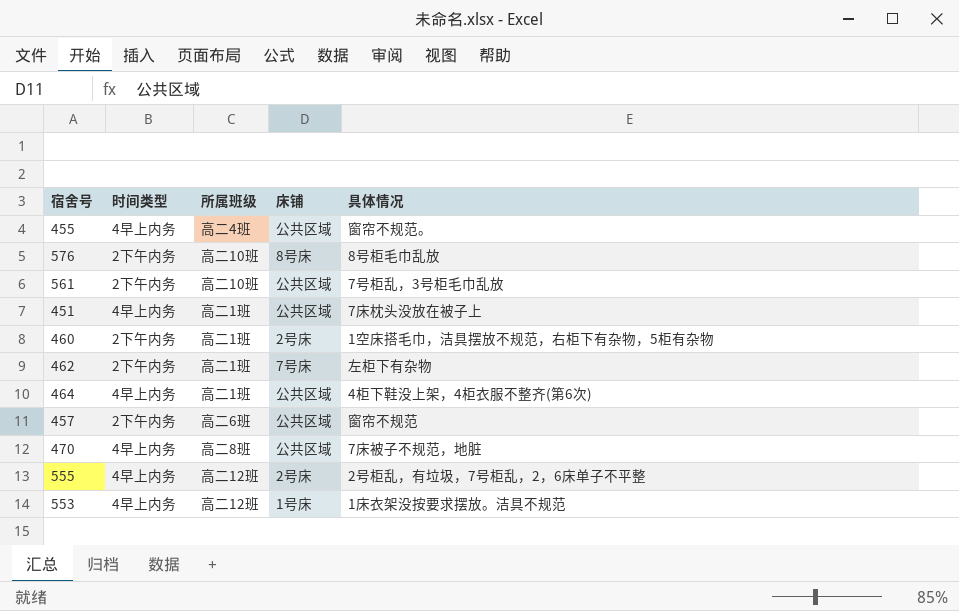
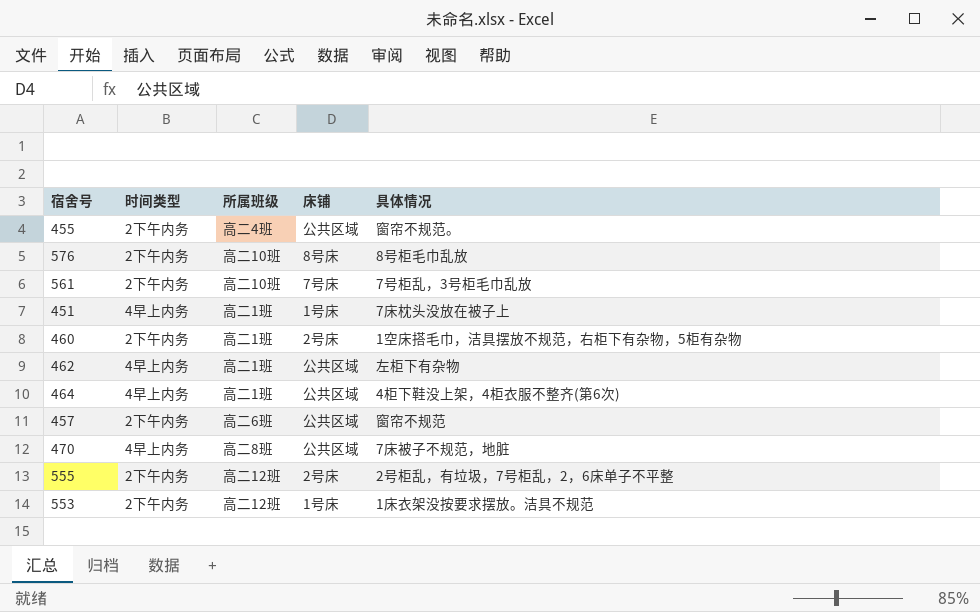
455 | 时间类型: 4早上内务 -> 2下午内务
561 | 床铺: 公共区域 -> 7号床
451 | 床铺: 公共区域 -> 1号床
462 | 时间类型: 2下午内务 -> 4早上内务
462 | 床铺: 7号床 -> 公共区域
555 | 时间类型: 4早上内务 -> 2下午内务
553 | 时间类型: 4早上内务 -> 2下午内务

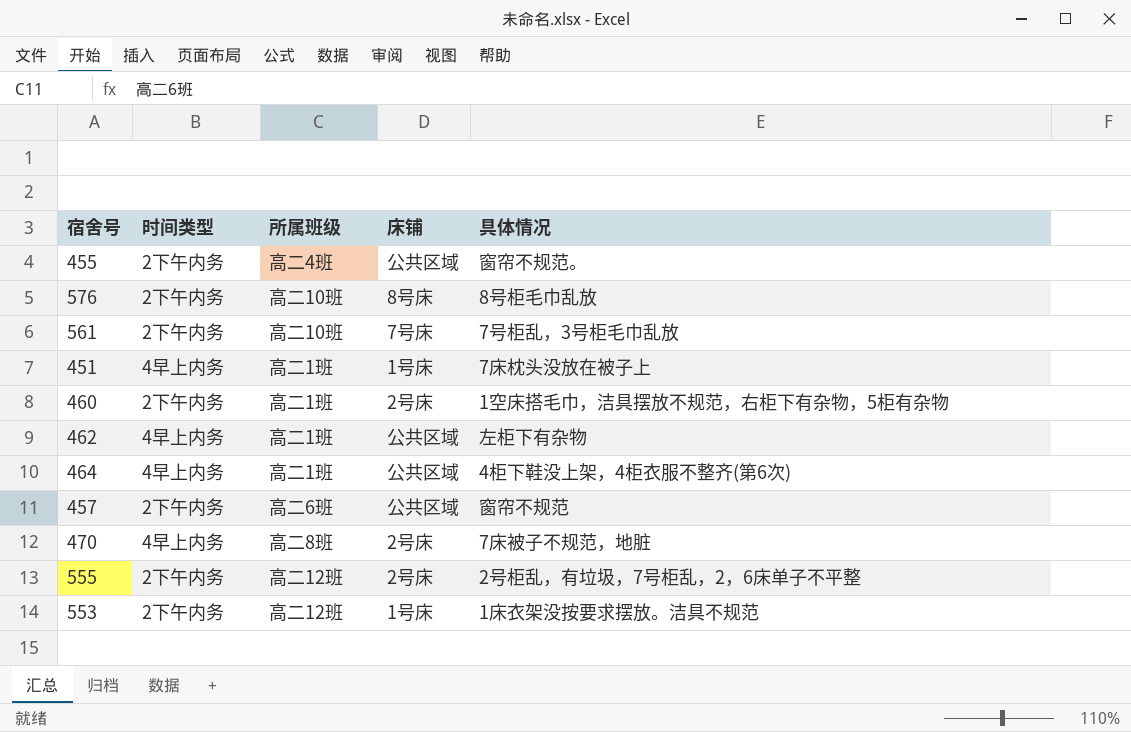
470 | 床铺: 公共区域 -> 2号床

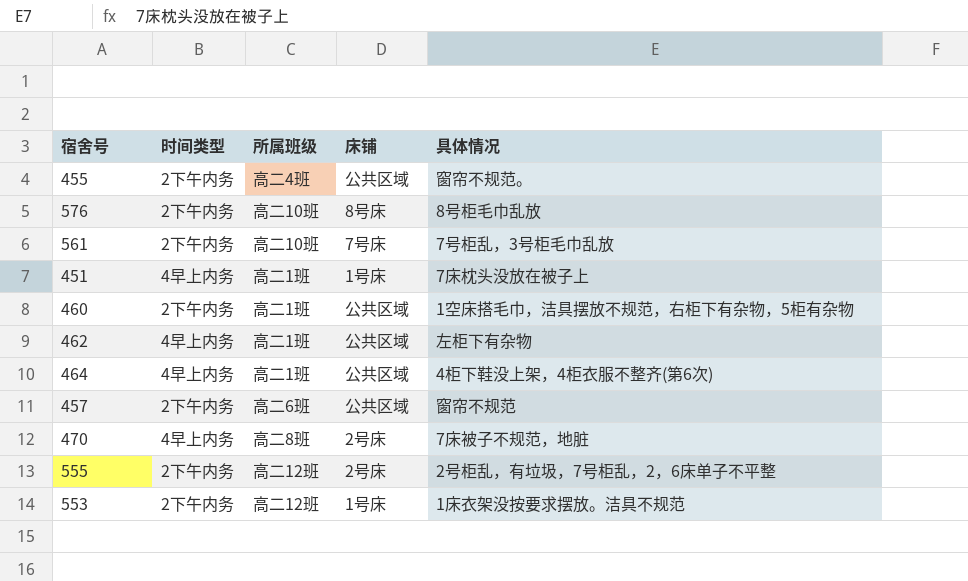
460 | 床铺: 2号床 -> 公共区域

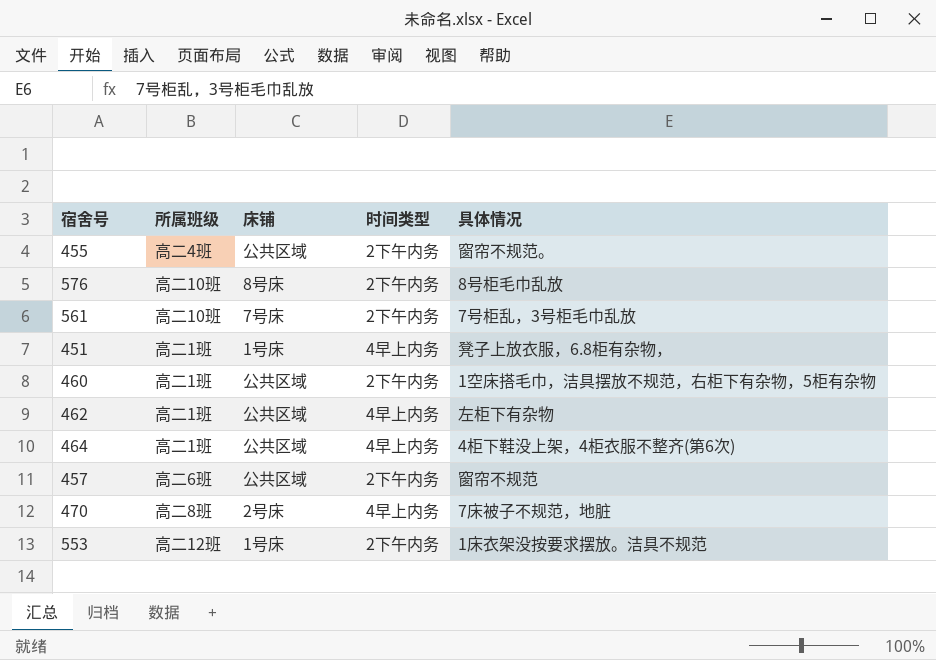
column 时间类型 | position: 2 -> 4
row 555: 2下午内务 | 高二12班 | 2号床 | 2号柜乱，有垃圾，7号柜乱，2，6床单子不平整 -> none
451 | 具体情况: 7床枕头没放在被子上 -> 凳子上放衣服，6.8柜有杂物，

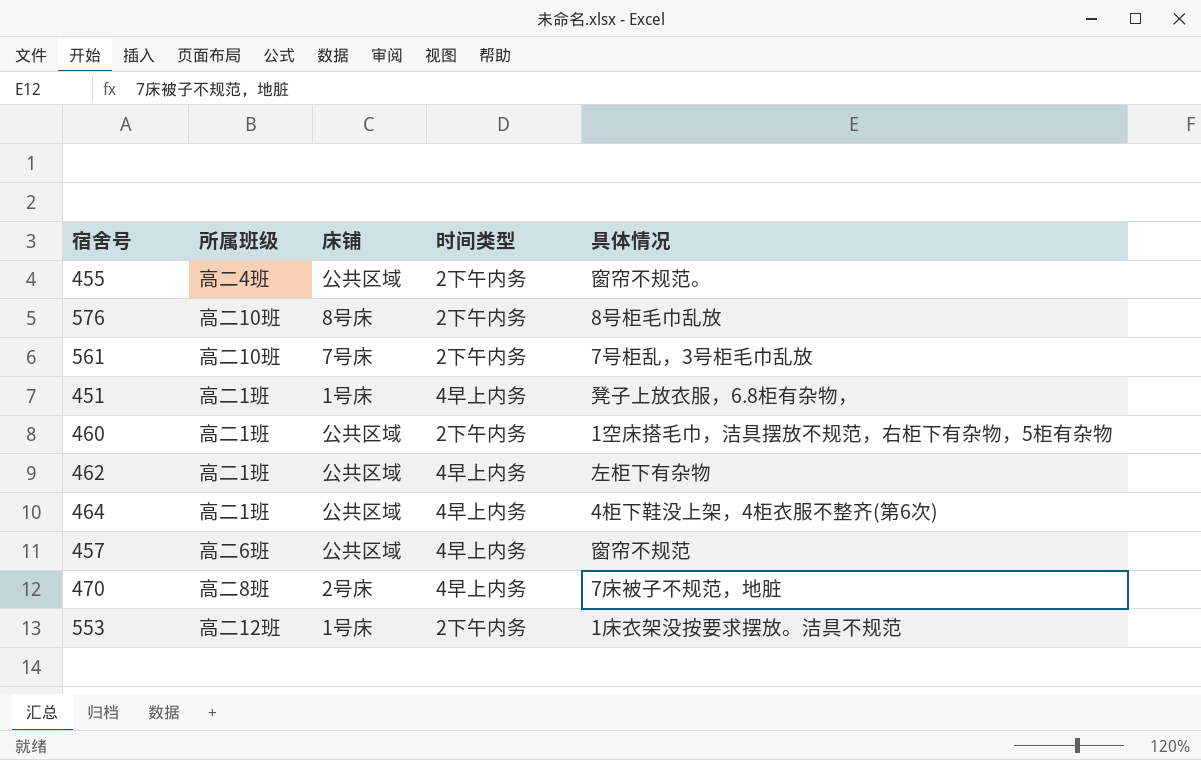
457 | 时间类型: 2下午内务 -> 4早上内务

